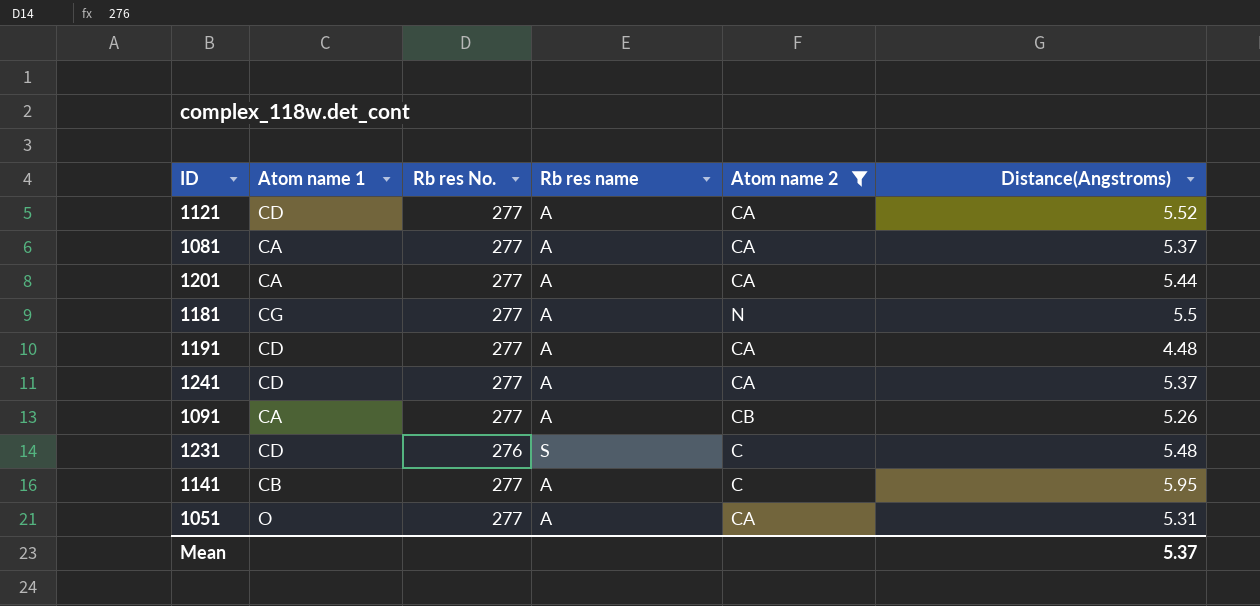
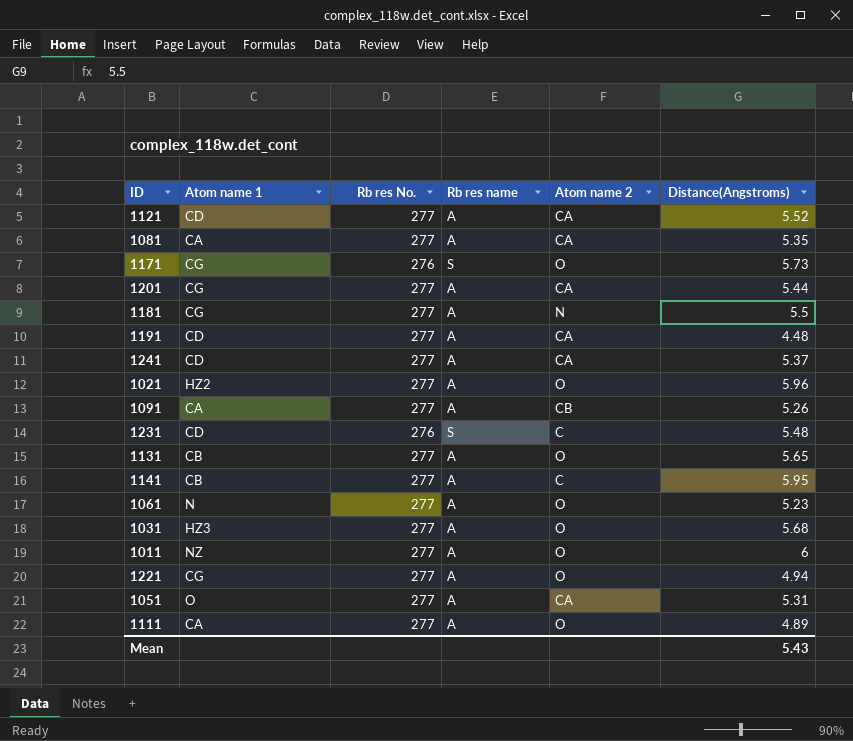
filter: Atom name 2 != O -> none
1081 | Distance(Angstroms): 5.37 -> 5.35
1201 | Atom name 1: CA -> CG
Mean | Distance(Angstroms): 5.37 -> 5.43

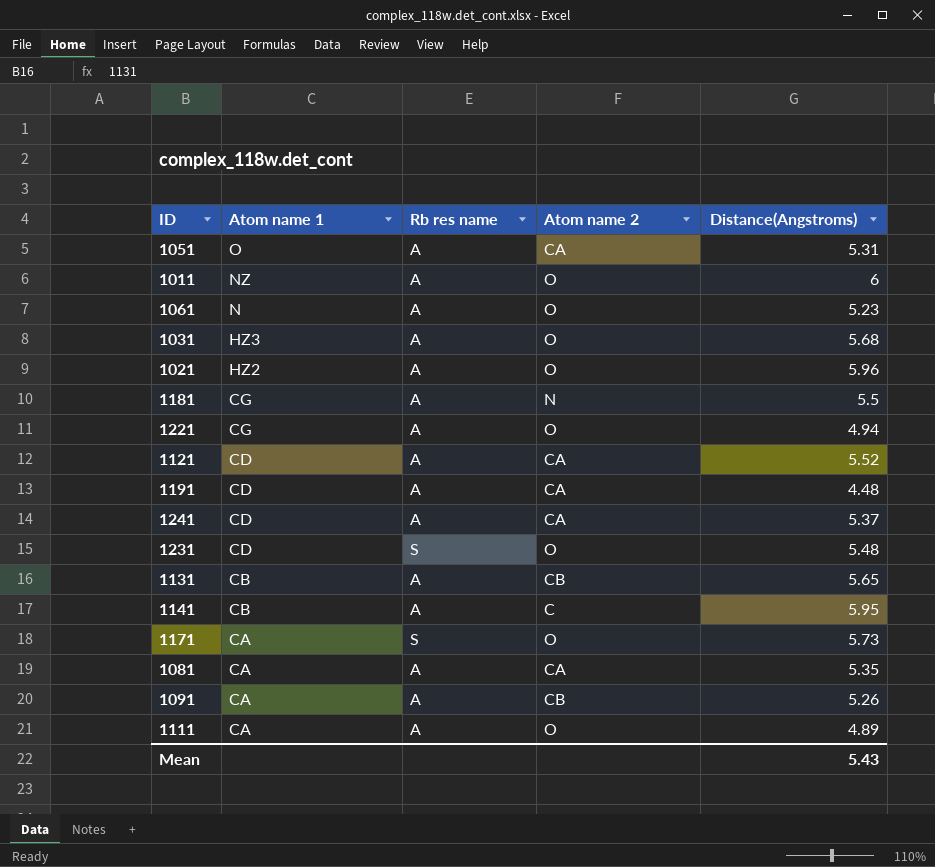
row order: none -> Atom name 1 descending
column Rb res No. | position: 3 -> none
row 1201: CG | 277 | A | CA | 5.44 -> none
1231 | Atom name 2: C -> O
1131 | Atom name 2: O -> CB
1171 | Atom name 1: CG -> CA

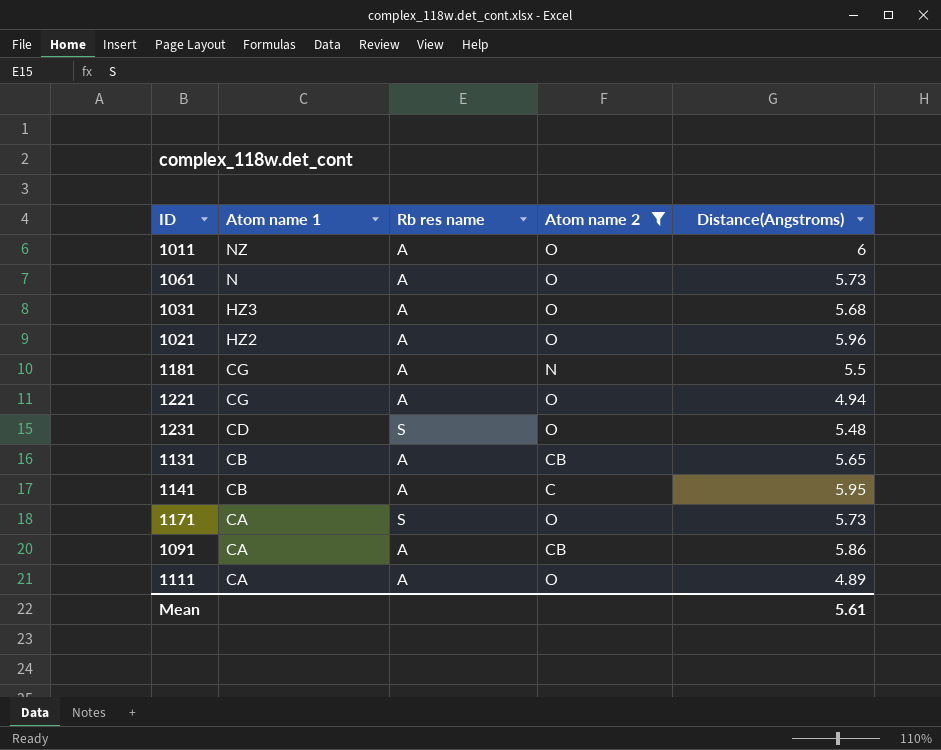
filter: none -> Atom name 2 != CA
1061 | Distance(Angstroms): 5.23 -> 5.73
1091 | Distance(Angstroms): 5.26 -> 5.86
Mean | Distance(Angstroms): 5.43 -> 5.61

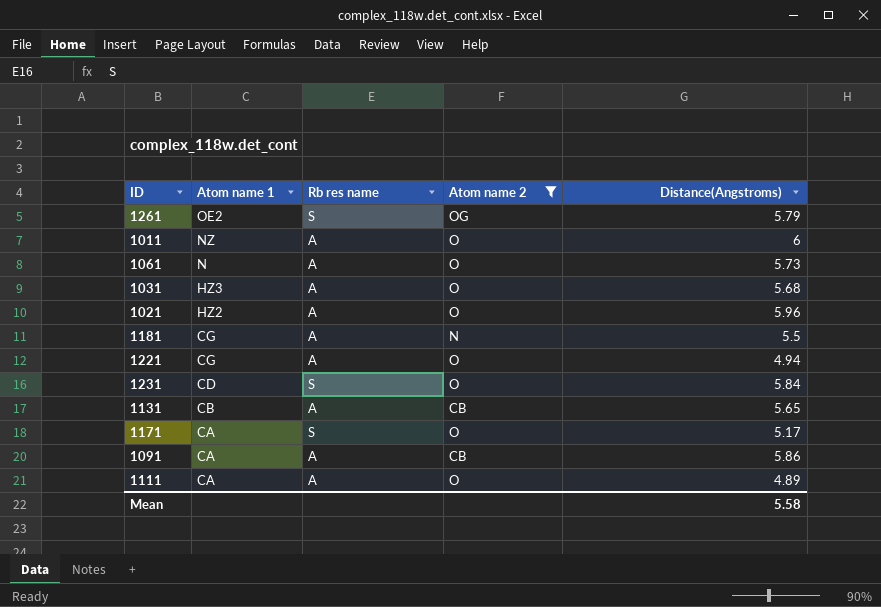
row 1141: CB | A | C | 5.95 -> none
row 1261: none -> OE2 | S | OG | 5.79
1231 | Distance(Angstroms): 5.48 -> 5.84
1171 | Distance(Angstroms): 5.73 -> 5.17
Mean | Distance(Angstroms): 5.61 -> 5.58

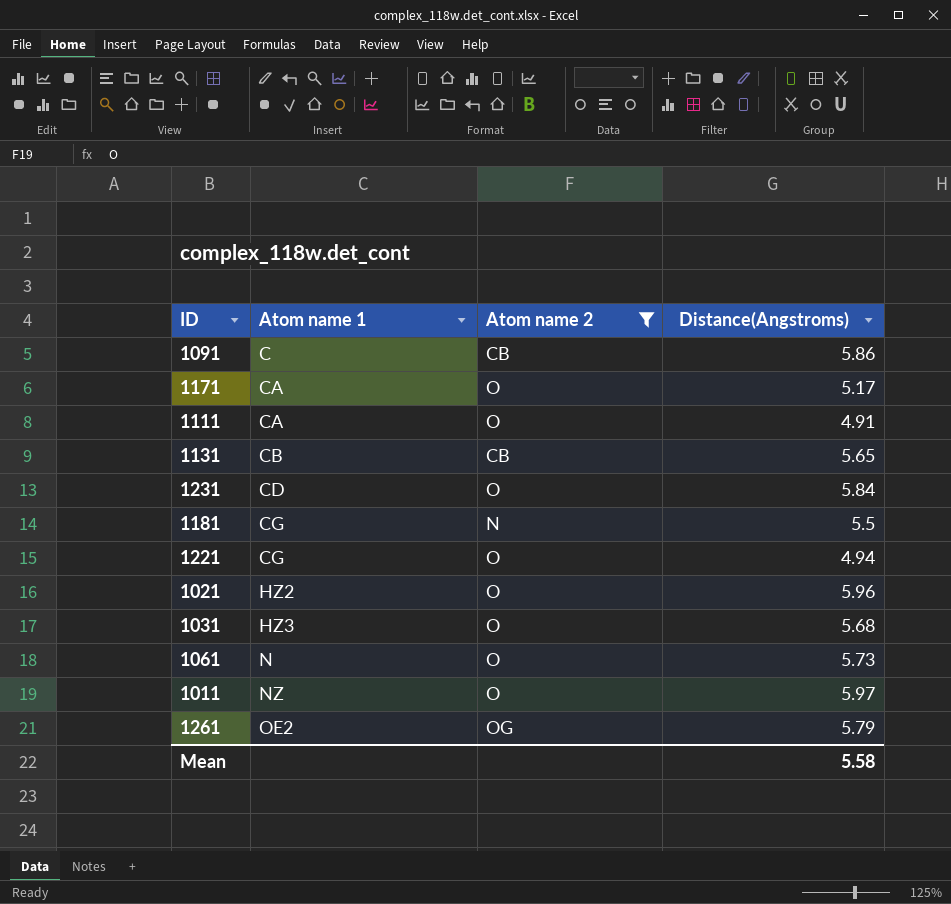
row order: Atom name 1 descending -> Atom name 1 ascending
column Rb res name | position: 3 -> none
1091 | Atom name 1: CA -> C
1111 | Distance(Angstroms): 4.89 -> 4.91
1011 | Distance(Angstroms): 6 -> 5.97

